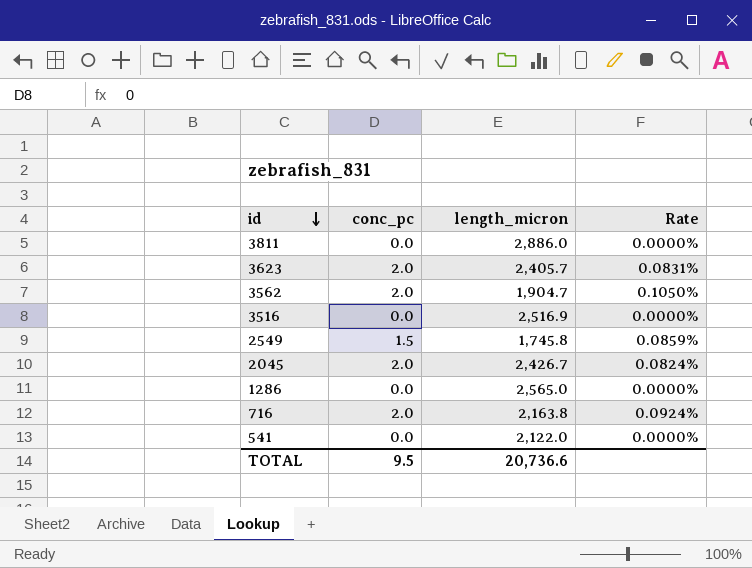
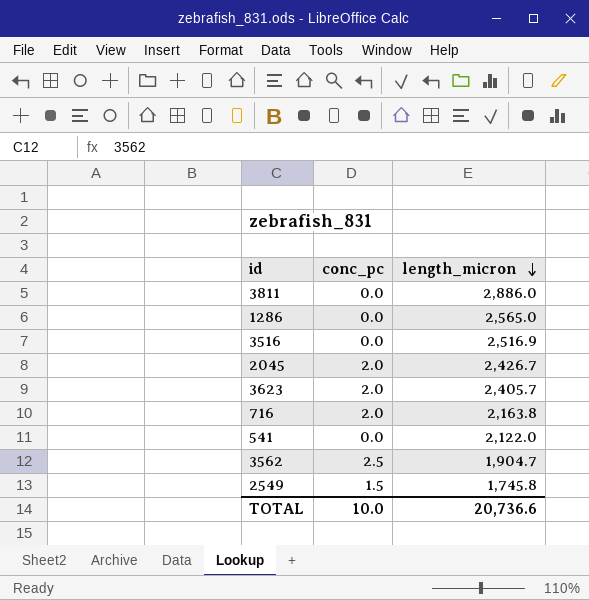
row order: id descending -> length_micron descending
column Rate | formula: [conc_pc] / [length_micron] -> none
3562 | conc_pc: 2.0 -> 2.5
TOTAL | conc_pc: 9.5 -> 10.0

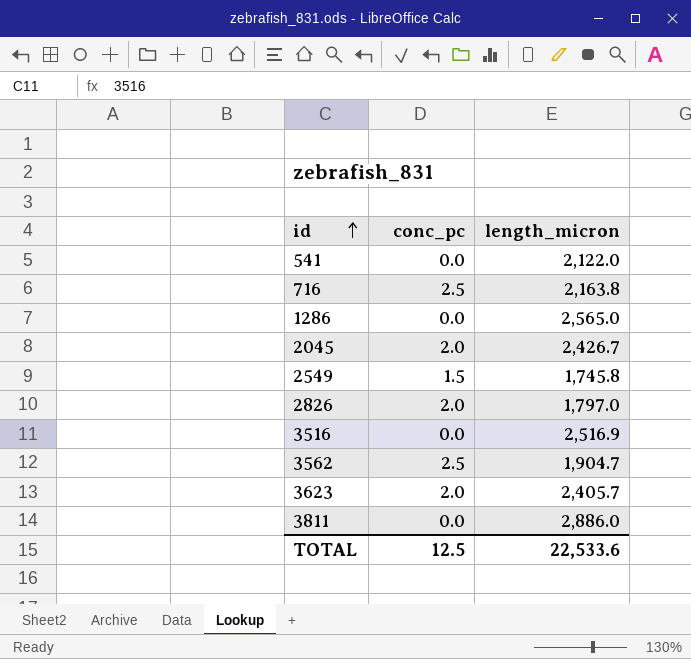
row order: length_micron descending -> id ascending
716 | conc_pc: 2.0 -> 2.5
row 2826: none -> 2.0 | 1,797.0
TOTAL | conc_pc: 10.0 -> 12.5
TOTAL | length_micron: 20,736.6 -> 22,533.6

